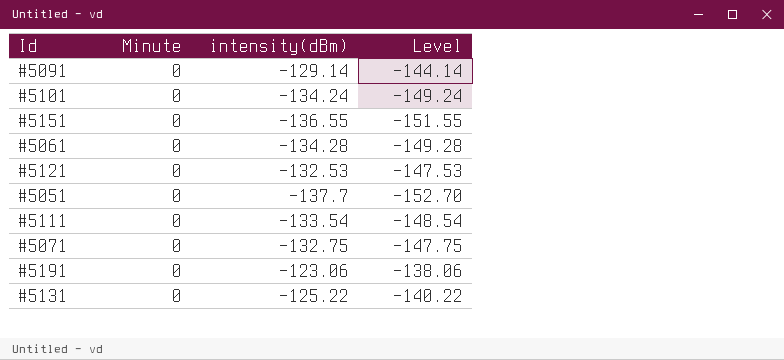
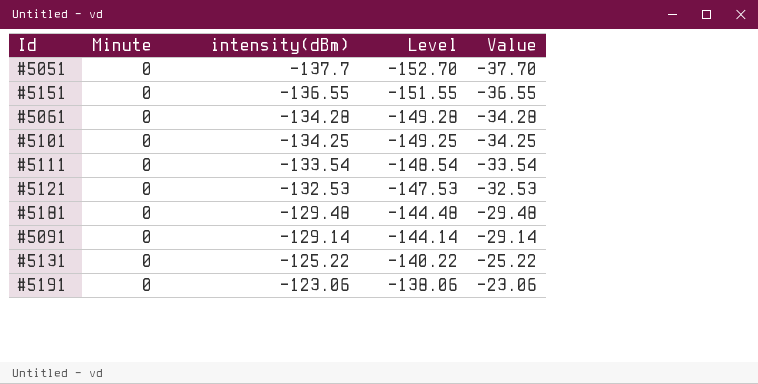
row order: none -> intensity(dBm) ascending
column Value | formula: none -> [intensity(dBm)] + 100
row #5071: 0 | -132.75 | -147.75 -> none
#5101 | intensity(dBm): -134.24 -> -134.25
#5101 | Level: -149.24 -> -149.25
row #5181: none -> 0 | -129.48 | -144.48 | -29.48

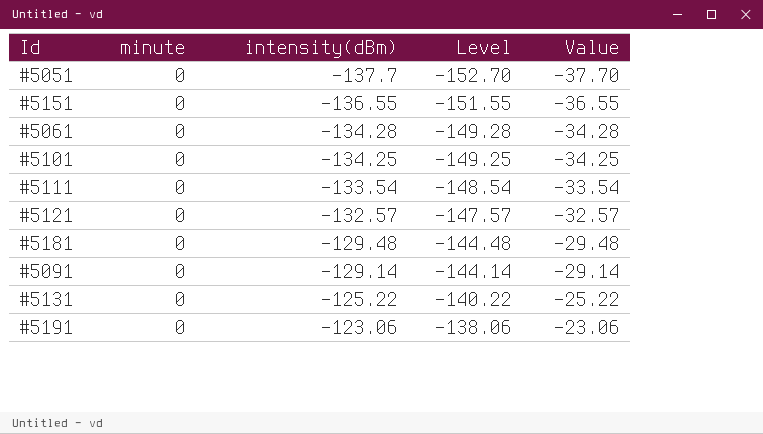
column name: Minute -> minute
#5121 | intensity(dBm): -132.53 -> -132.57
#5121 | Level: -147.53 -> -147.57
#5121 | Value: -32.53 -> -32.57

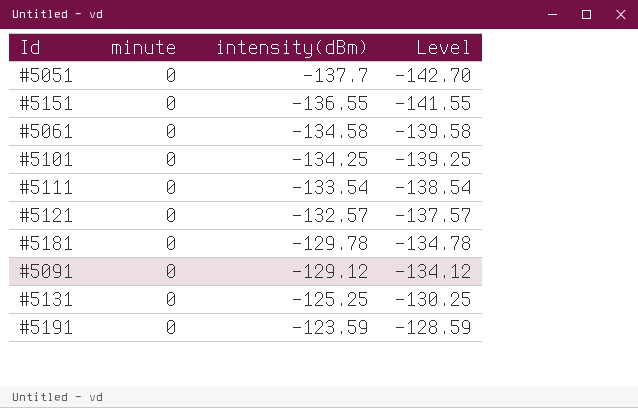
column Value | formula: [intensity(dBm)] + 100 -> none
column Level | formula: [intensity(dBm)] - 15 -> [intensity(dBm)] - 5
#5061 | intensity(dBm): -134.28 -> -134.58
#5181 | intensity(dBm): -129.48 -> -129.78
#5091 | intensity(dBm): -129.14 -> -129.12
#5131 | intensity(dBm): -125.22 -> -125.25
#5191 | intensity(dBm): -123.06 -> -123.59

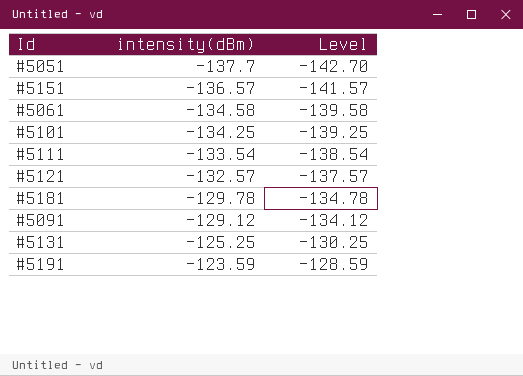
column minute | position: 2 -> none
#5151 | intensity(dBm): -136.55 -> -136.57
#5151 | Level: -141.55 -> -141.57

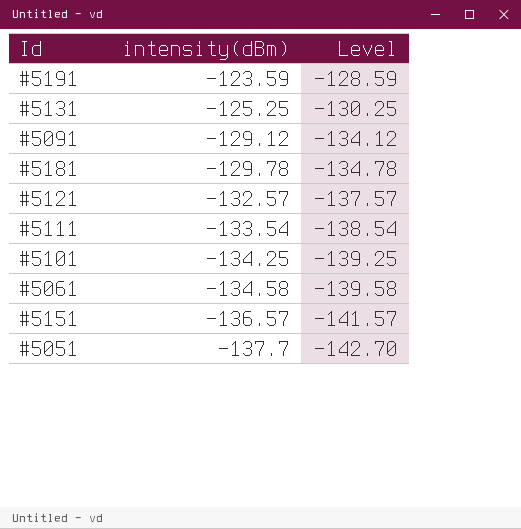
row order: intensity(dBm) ascending -> intensity(dBm) descending

